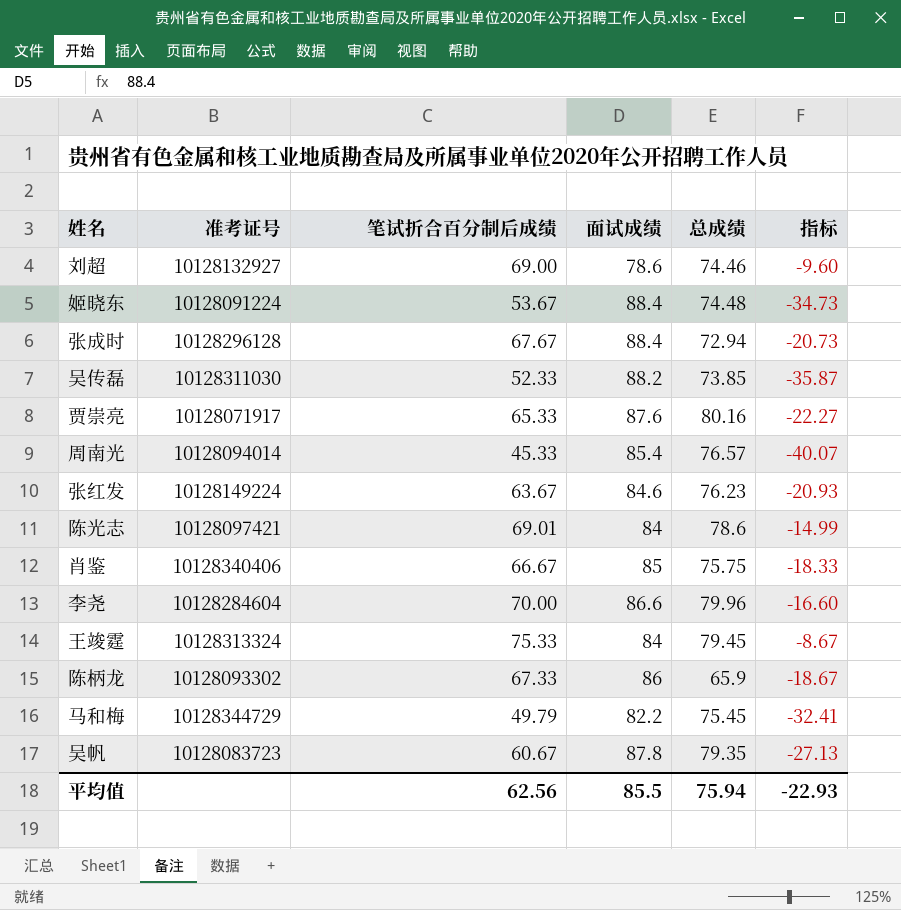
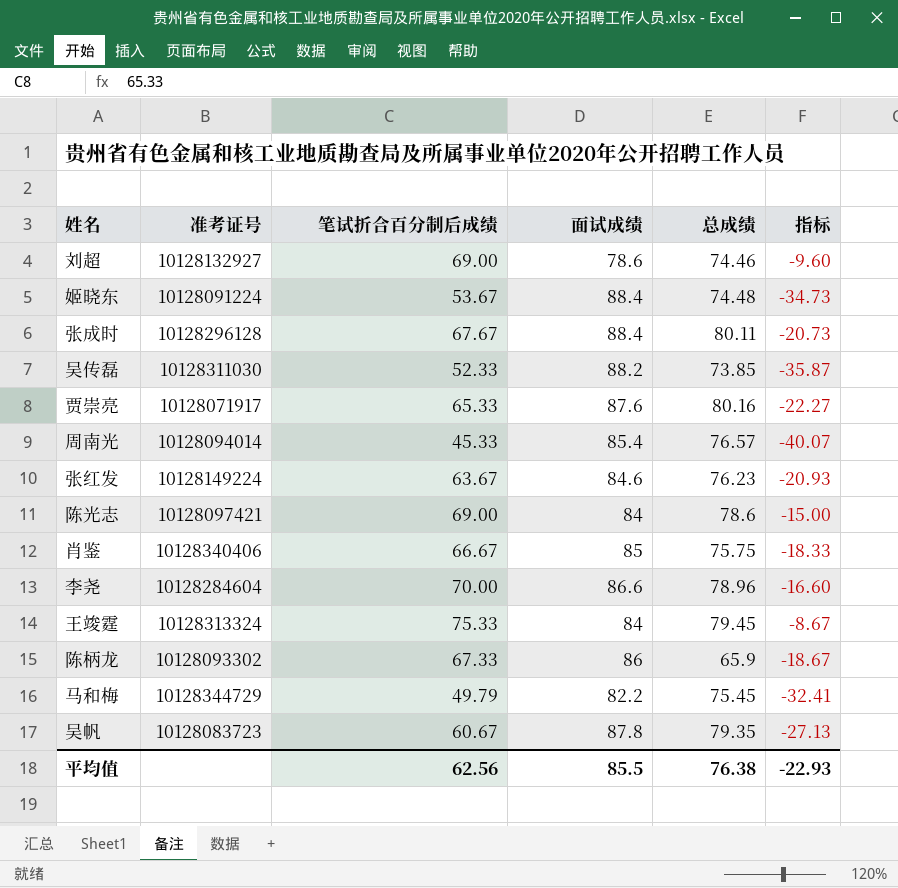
张成时 | 总成绩: 72.94 -> 80.11
陈光志 | 笔试折合百分制后成绩: 69.01 -> 69.00
陈光志 | 指标: -14.99 -> -15.00
李尧 | 总成绩: 79.96 -> 78.96
平均值 | 总成绩: 75.94 -> 76.38

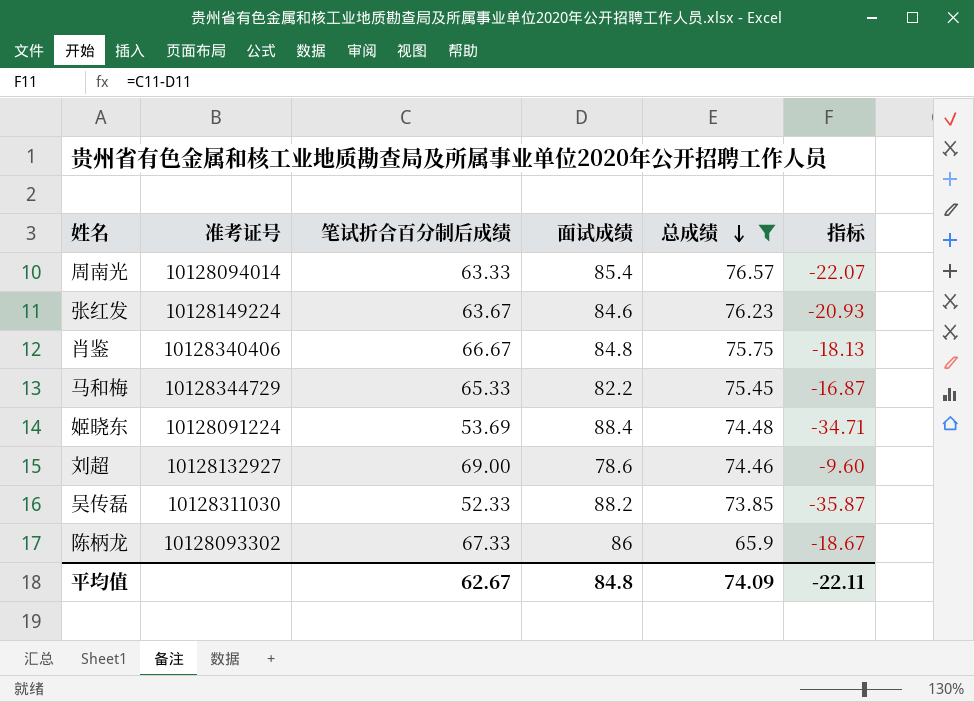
filter: none -> 总成绩 <= 76.57
row order: none -> 总成绩 descending
周南光 | 笔试折合百分制后成绩: 45.33 -> 63.33
周南光 | 指标: -40.07 -> -22.07
肖鉴 | 面试成绩: 85 -> 84.8
肖鉴 | 指标: -18.33 -> -18.13
马和梅 | 笔试折合百分制后成绩: 49.79 -> 65.33
马和梅 | 指标: -32.41 -> -16.87
姬晓东 | 笔试折合百分制后成绩: 53.67 -> 53.69
姬晓东 | 指标: -34.73 -> -34.71
平均值 | 笔试折合百分制后成绩: 62.56 -> 62.67
平均值 | 面试成绩: 85.5 -> 84.8
平均值 | 总成绩: 76.38 -> 74.09
平均值 | 指标: -22.93 -> -22.11

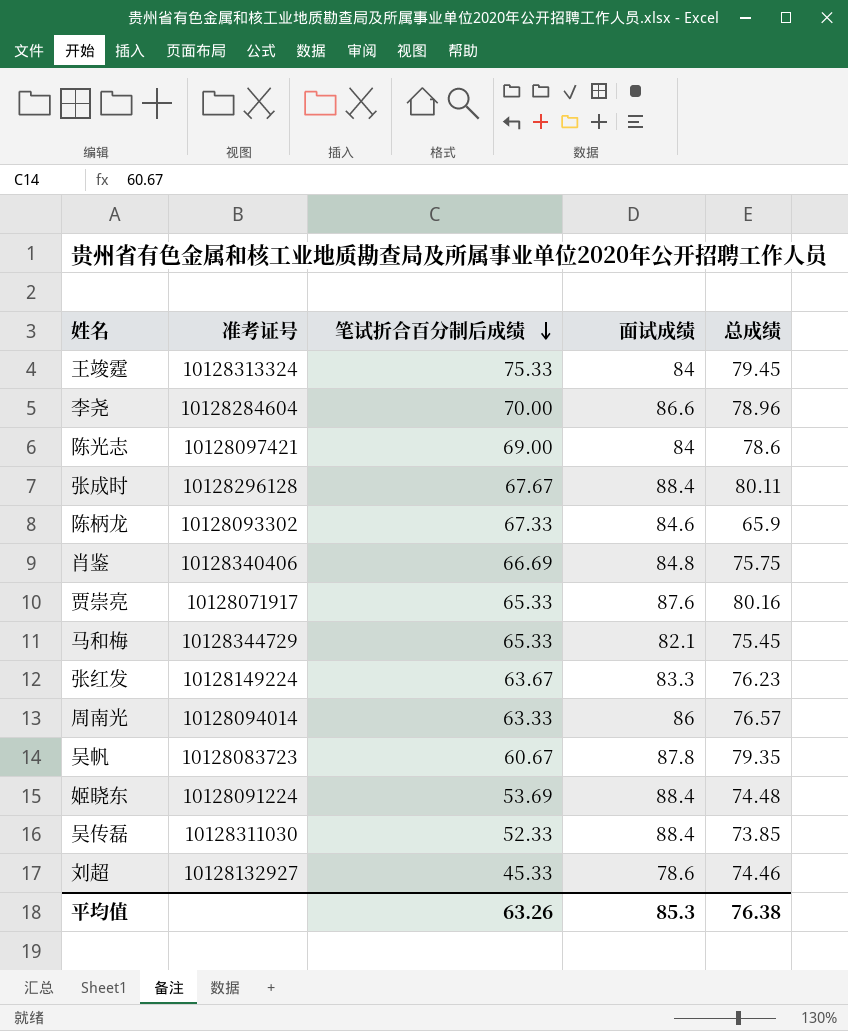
filter: 总成绩 <= 76.57 -> none
row order: 总成绩 descending -> 笔试折合百分制后成绩 descending
column 指标 | formula: [笔试折合百分制后成绩] - [面试成绩] -> none
陈柄龙 | 面试成绩: 86 -> 84.6
肖鉴 | 笔试折合百分制后成绩: 66.67 -> 66.69
马和梅 | 面试成绩: 82.2 -> 82.1
张红发 | 面试成绩: 84.6 -> 83.3
周南光 | 面试成绩: 85.4 -> 86
吴传磊 | 面试成绩: 88.2 -> 88.4
刘超 | 笔试折合百分制后成绩: 69.00 -> 45.33
平均值 | 笔试折合百分制后成绩: 62.67 -> 63.26
平均值 | 面试成绩: 84.8 -> 85.3
平均值 | 总成绩: 74.09 -> 76.38

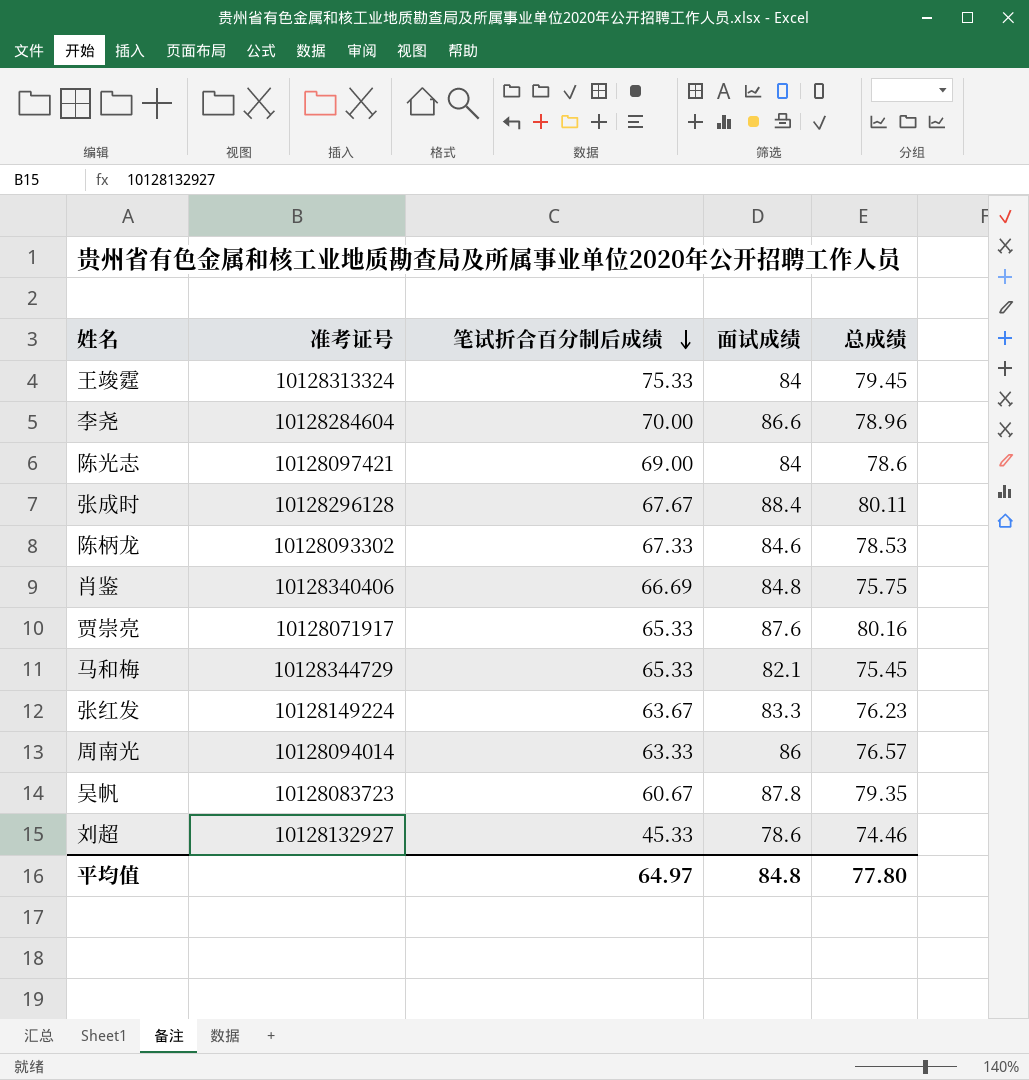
row 姬晓东: 10128091224 | 53.69 | 88.4 | 74.48 -> none
row 吴传磊: 10128311030 | 52.33 | 88.4 | 73.85 -> none
陈柄龙 | 总成绩: 65.9 -> 78.53
平均值 | 笔试折合百分制后成绩: 63.26 -> 64.97
平均值 | 面试成绩: 85.3 -> 84.8
平均值 | 总成绩: 76.38 -> 77.80

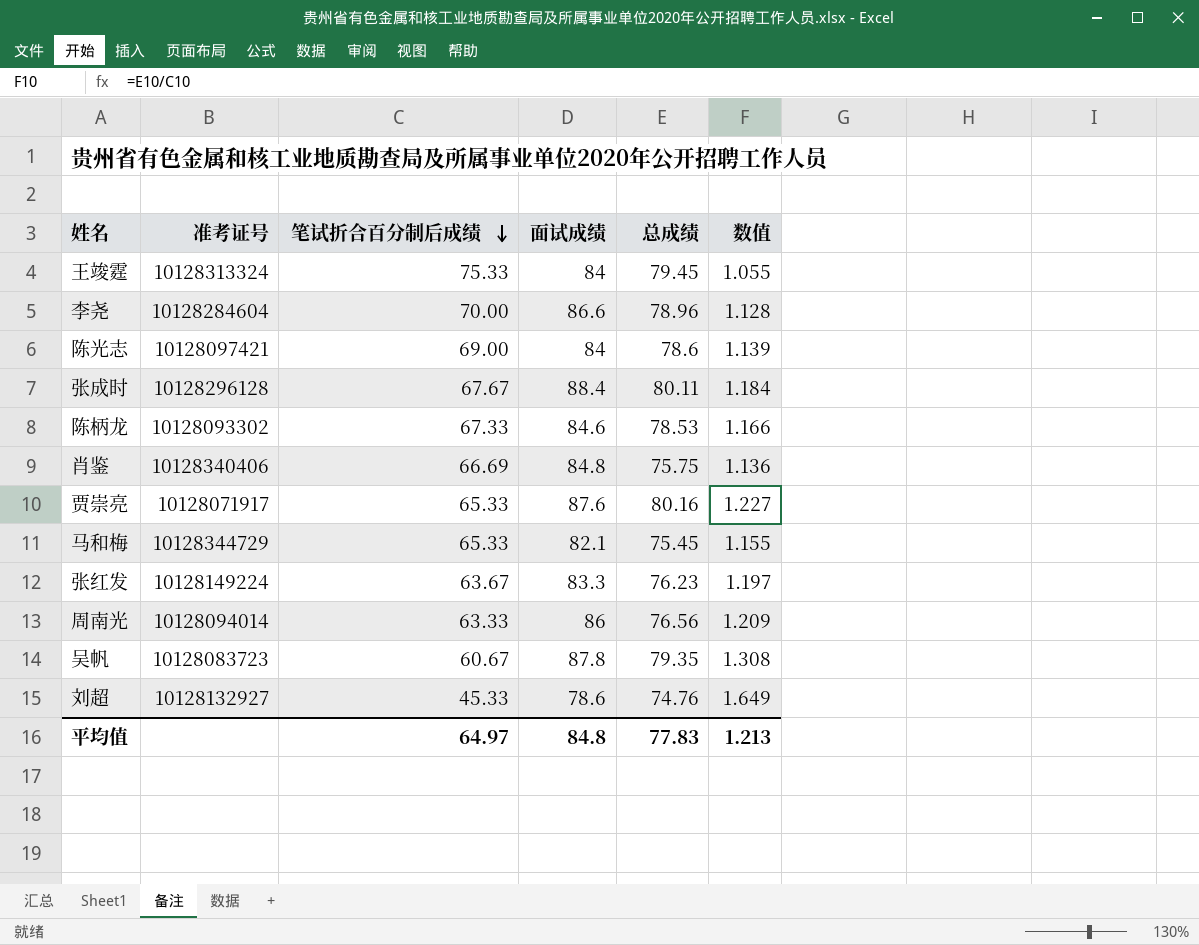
column 数值 | formula: none -> [总成绩] / [笔试折合百分制后成绩]
周南光 | 总成绩: 76.57 -> 76.56
刘超 | 总成绩: 74.46 -> 74.76
平均值 | 总成绩: 77.80 -> 77.83

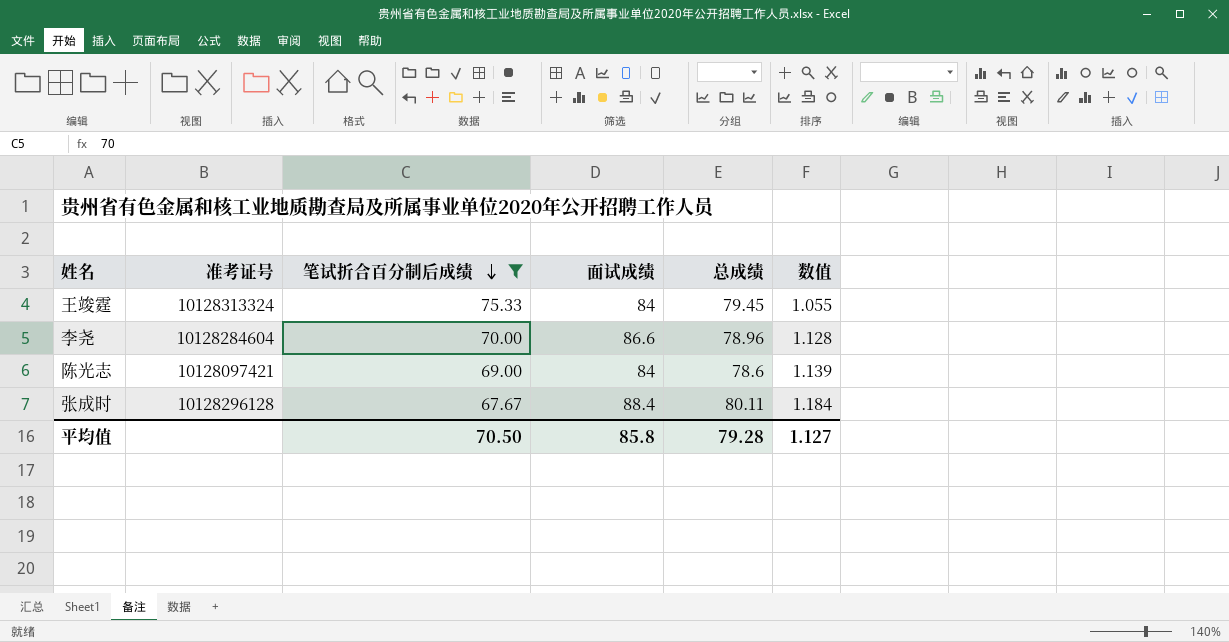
filter: none -> 笔试折合百分制后成绩 >= 67.67
平均值 | 笔试折合百分制后成绩: 64.97 -> 70.50
平均值 | 面试成绩: 84.8 -> 85.8
平均值 | 总成绩: 77.83 -> 79.28
平均值 | 数值: 1.213 -> 1.127

